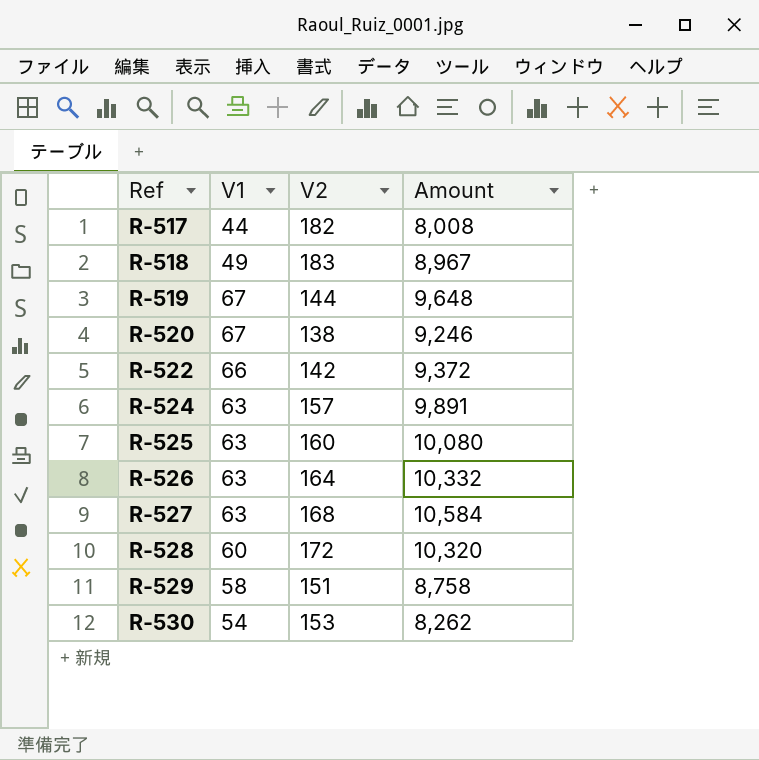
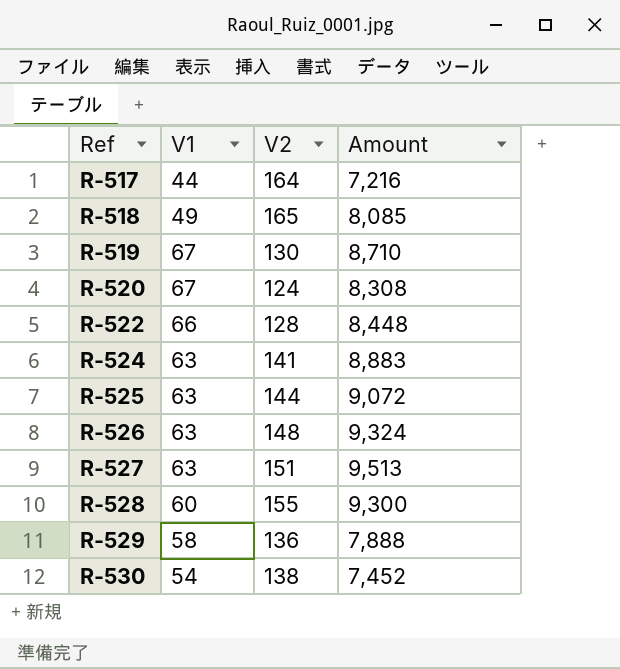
R-517 | V2: 182 -> 164
R-517 | Amount: 8,008 -> 7,216
R-518 | V2: 183 -> 165
R-518 | Amount: 8,967 -> 8,085
R-519 | V2: 144 -> 130
R-519 | Amount: 9,648 -> 8,710
R-520 | V2: 138 -> 124
R-520 | Amount: 9,246 -> 8,308
R-522 | V2: 142 -> 128
R-522 | Amount: 9,372 -> 8,448
R-524 | V2: 157 -> 141
R-524 | Amount: 9,891 -> 8,883
R-525 | V2: 160 -> 144
R-525 | Amount: 10,080 -> 9,072
R-526 | V2: 164 -> 148
R-526 | Amount: 10,332 -> 9,324
R-527 | V2: 168 -> 151
R-527 | Amount: 10,584 -> 9,513
R-528 | V2: 172 -> 155
R-528 | Amount: 10,320 -> 9,300
R-529 | V2: 151 -> 136
R-529 | Amount: 8,758 -> 7,888
R-530 | V2: 153 -> 138
R-530 | Amount: 8,262 -> 7,452

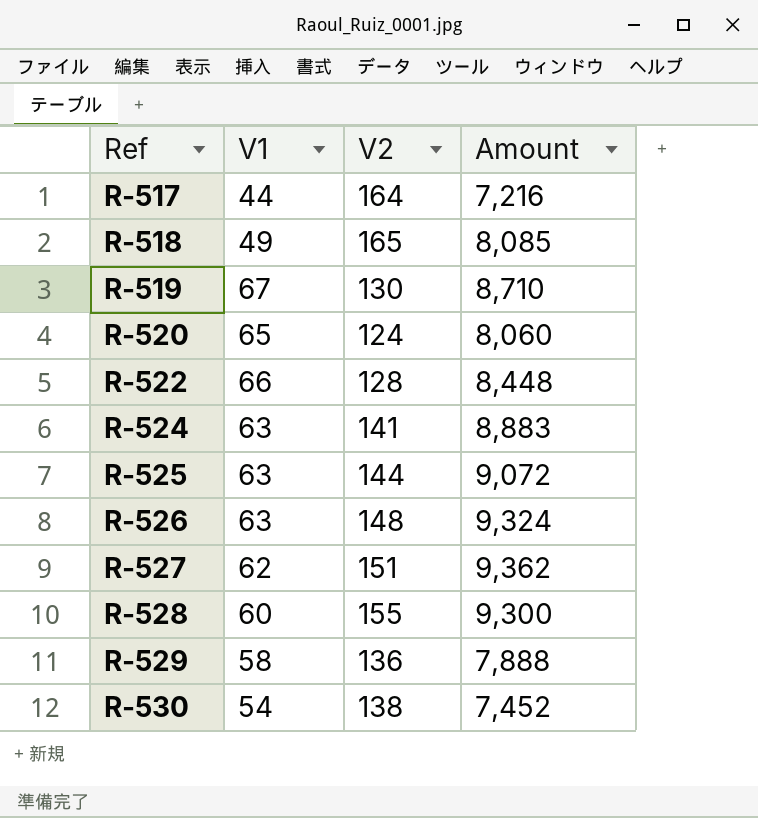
R-520 | V1: 67 -> 65
R-520 | Amount: 8,308 -> 8,060
R-527 | V1: 63 -> 62
R-527 | Amount: 9,513 -> 9,362

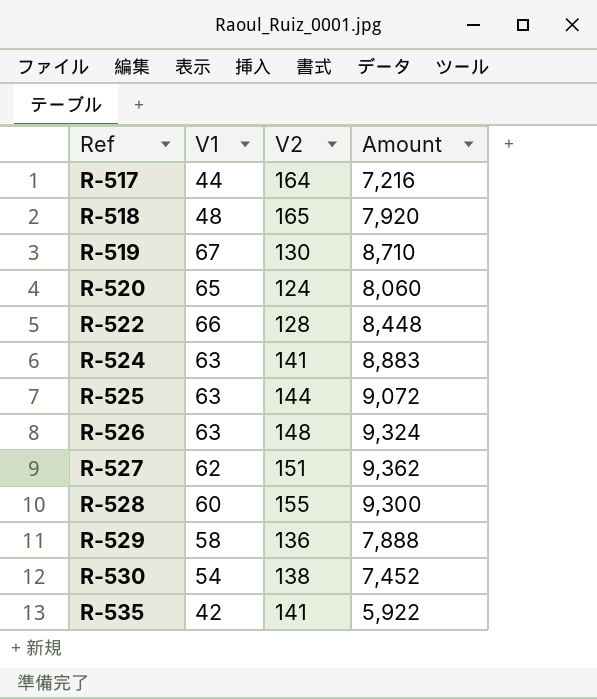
R-518 | V1: 49 -> 48
R-518 | Amount: 8,085 -> 7,920
row R-535: none -> 42 | 141 | 5,922

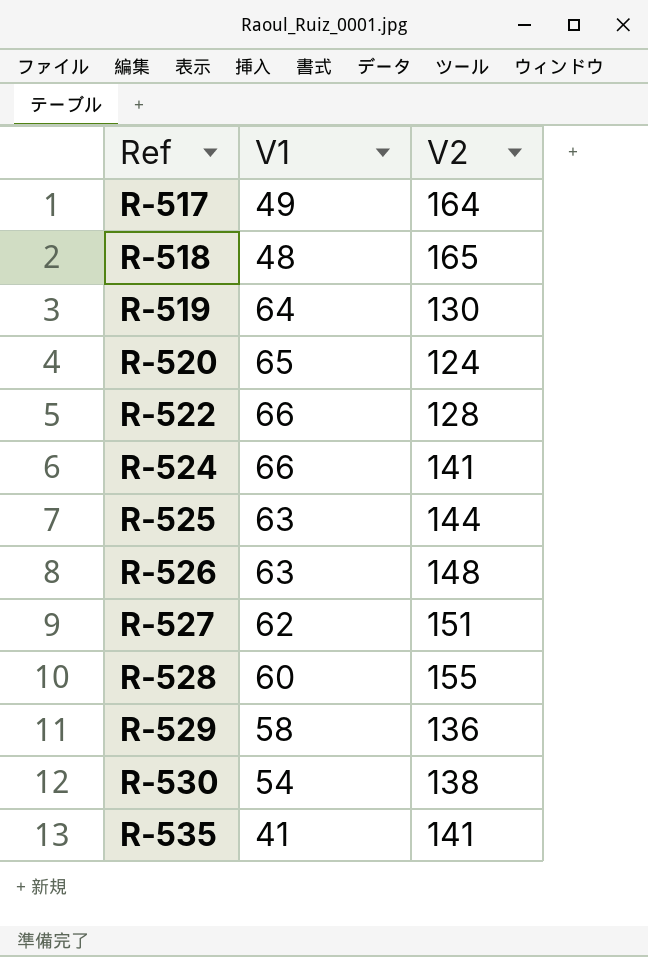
column Amount | formula: [V1] * [V2] -> none
R-517 | V1: 44 -> 49
R-519 | V1: 67 -> 64
R-524 | V1: 63 -> 66
R-535 | V1: 42 -> 41

